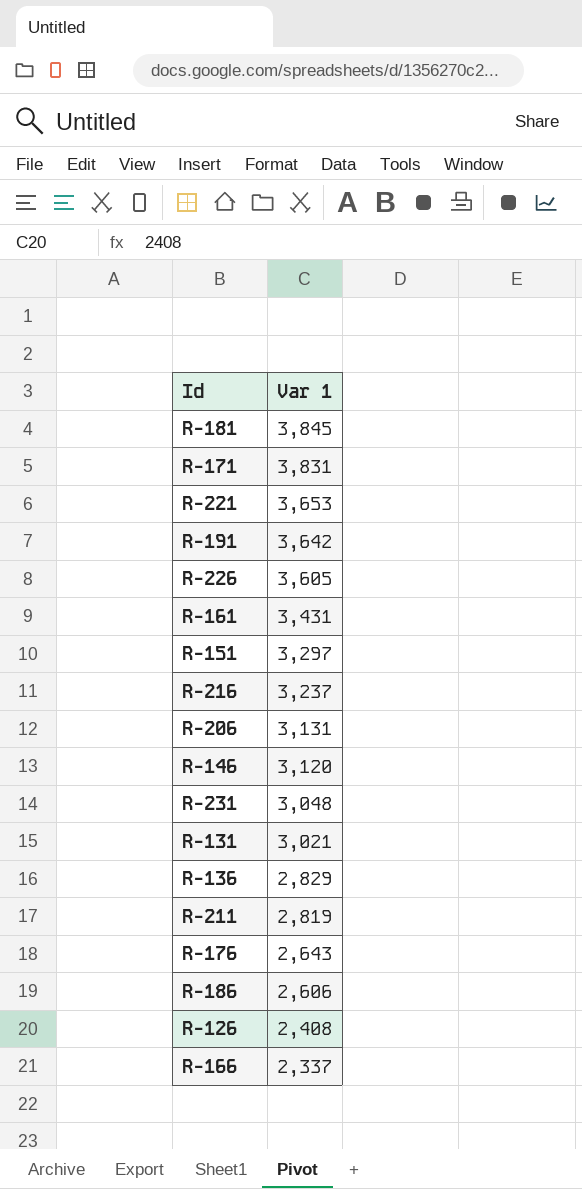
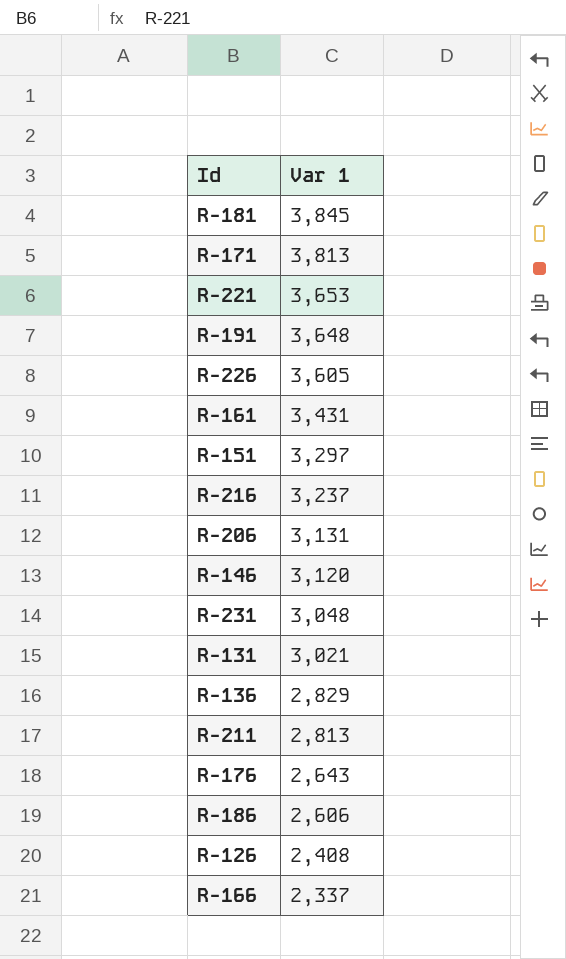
R-171 | Var 1: 3,831 -> 3,813
R-191 | Var 1: 3,642 -> 3,648
R-211 | Var 1: 2,819 -> 2,813

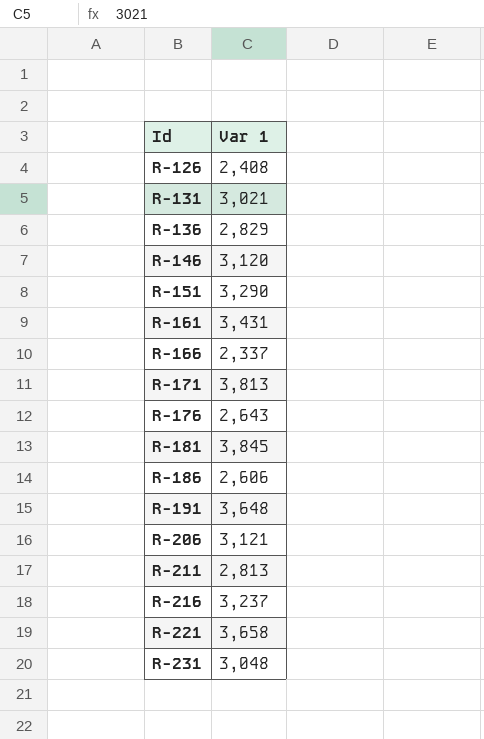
row order: Var 1 descending -> Id ascending
row R-226: 3,605 -> none
R-151 | Var 1: 3,297 -> 3,290
R-206 | Var 1: 3,131 -> 3,121
R-221 | Var 1: 3,653 -> 3,658

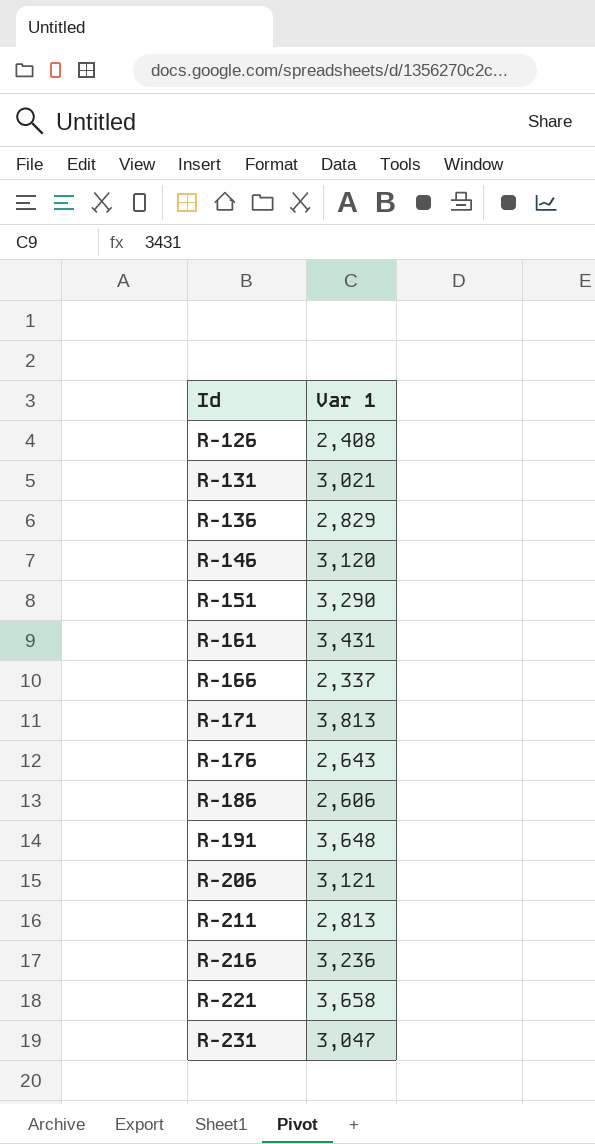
row R-181: 3,845 -> none
R-216 | Var 1: 3,237 -> 3,236
R-231 | Var 1: 3,048 -> 3,047

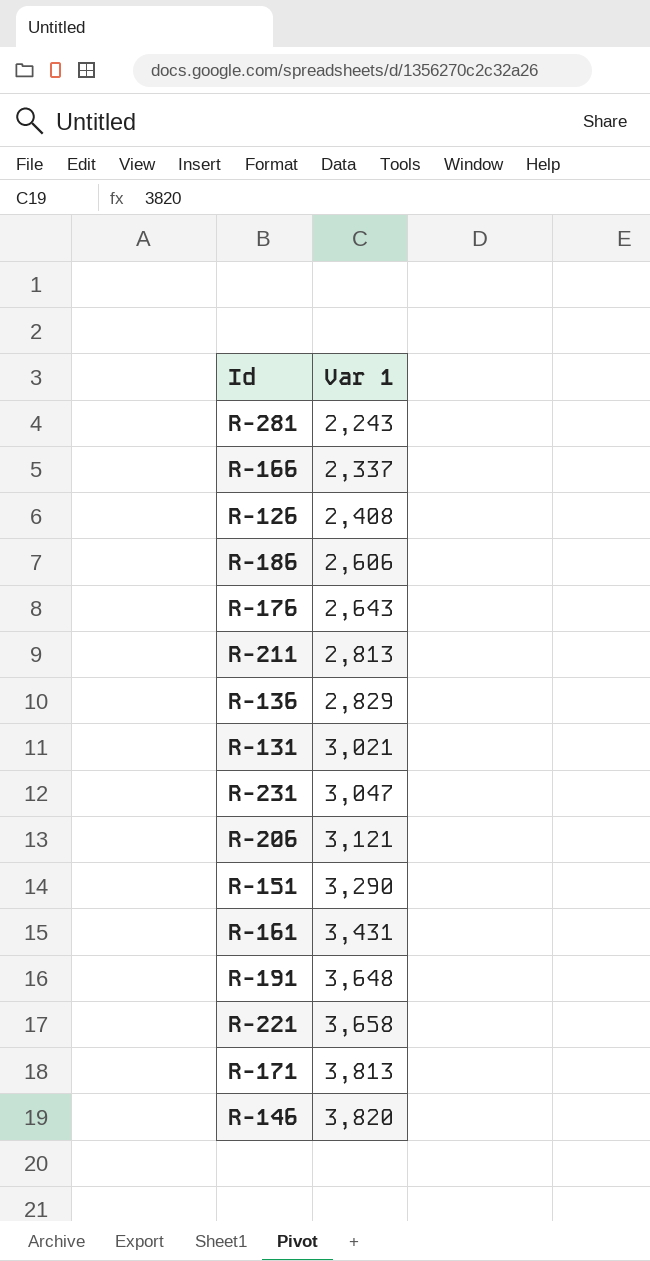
row order: Id ascending -> Var 1 ascending
row R-216: 3,236 -> none
row R-281: none -> 2,243
R-146 | Var 1: 3,120 -> 3,820

